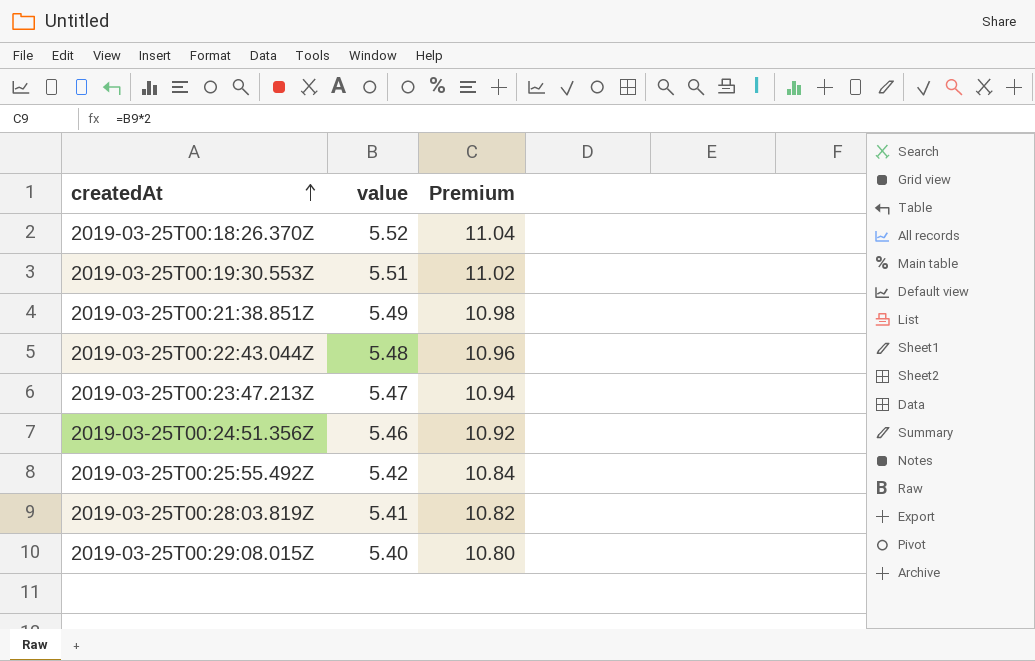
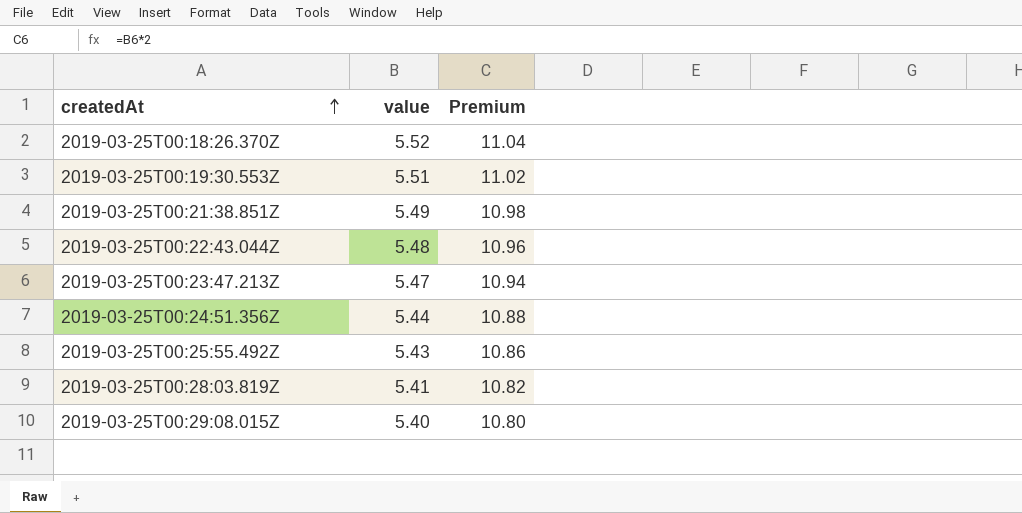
2019-03-25T00:24:51.356Z | value: 5.46 -> 5.44
2019-03-25T00:24:51.356Z | Premium: 10.92 -> 10.88
2019-03-25T00:25:55.492Z | value: 5.42 -> 5.43
2019-03-25T00:25:55.492Z | Premium: 10.84 -> 10.86

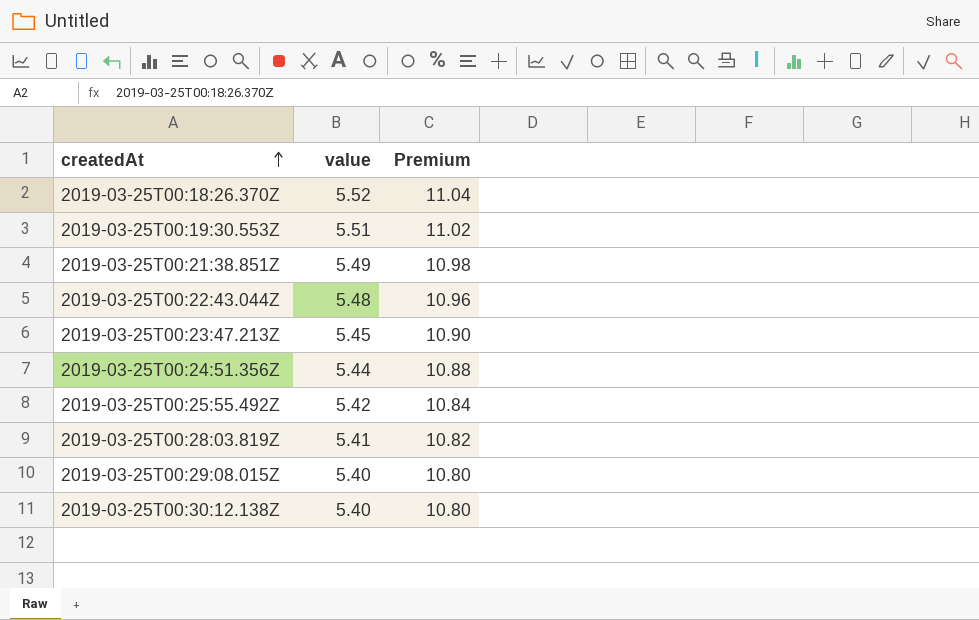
2019-03-25T00:23:47.213Z | value: 5.47 -> 5.45
2019-03-25T00:23:47.213Z | Premium: 10.94 -> 10.90
2019-03-25T00:25:55.492Z | value: 5.43 -> 5.42
2019-03-25T00:25:55.492Z | Premium: 10.86 -> 10.84
row 2019-03-25T00:30:12.138Z: none -> 5.40 | 10.80

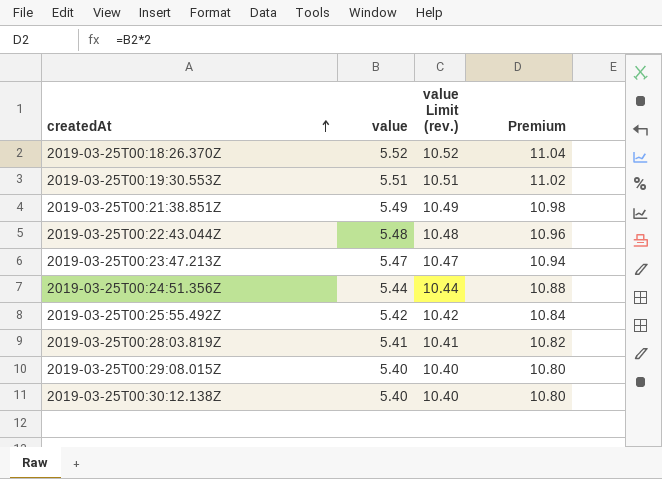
column value Limit (rev.) | formula: none -> [value] + 5
2019-03-25T00:23:47.213Z | value: 5.45 -> 5.47
2019-03-25T00:23:47.213Z | Premium: 10.90 -> 10.94

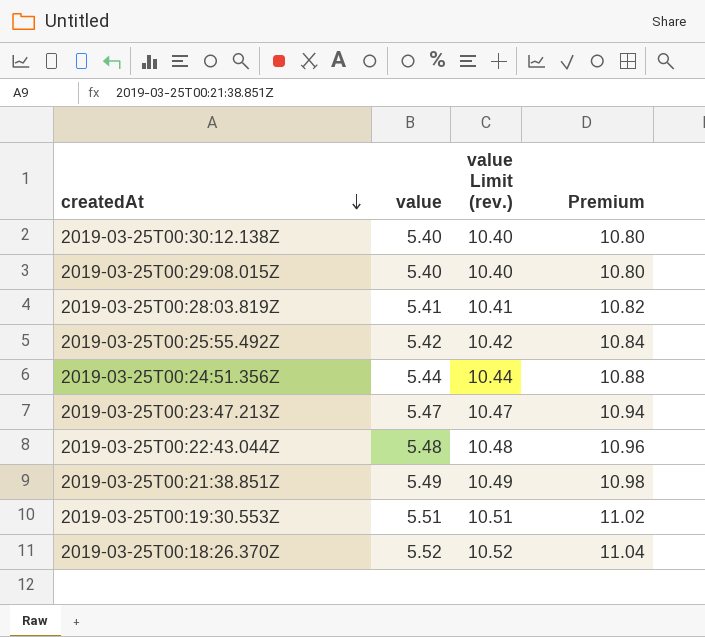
row order: createdAt ascending -> createdAt descending

